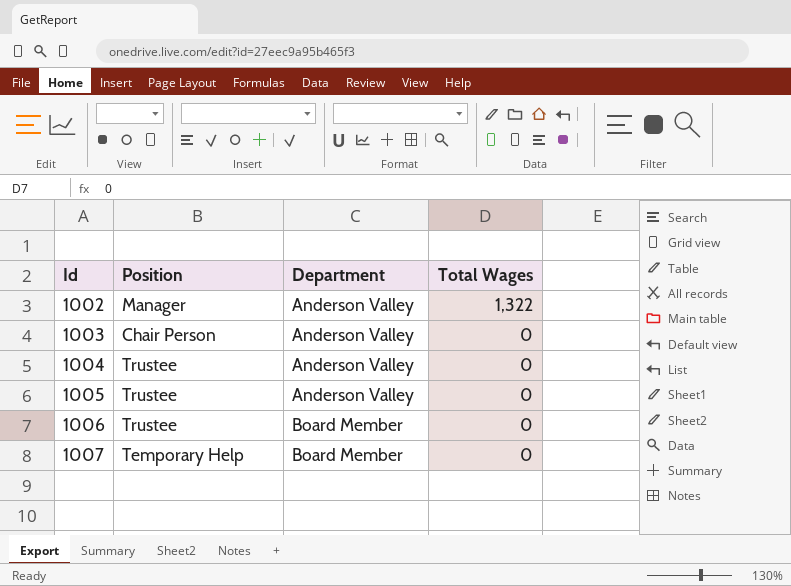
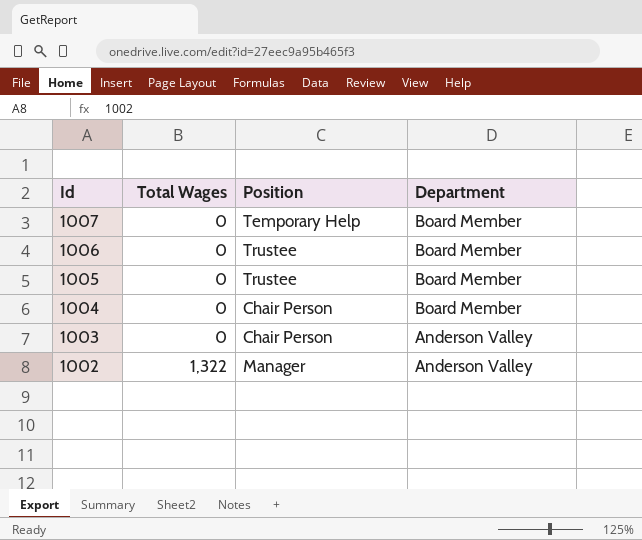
row order: Id ascending -> Id descending
column Total Wages | position: 4 -> 2
1005 | Department: Anderson Valley -> Board Member
1004 | Position: Trustee -> Chair Person
1004 | Department: Anderson Valley -> Board Member

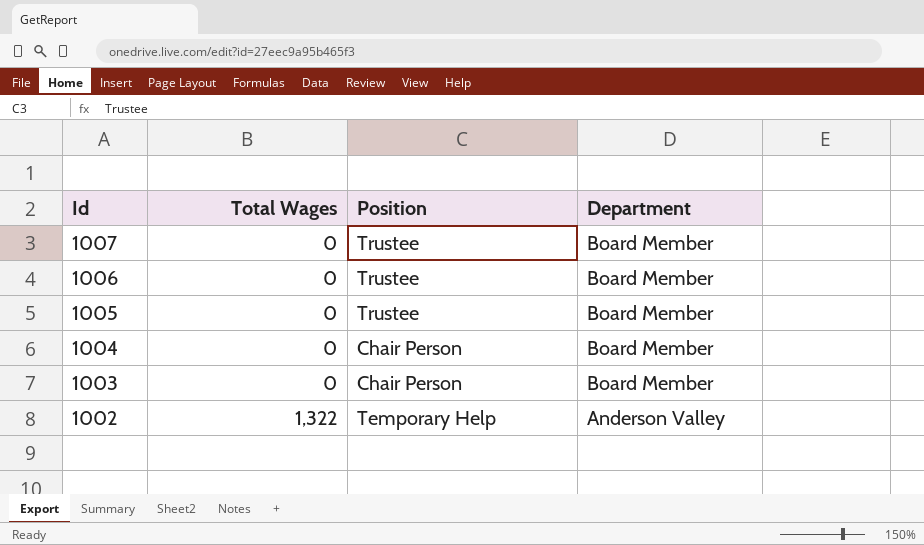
1007 | Position: Temporary Help -> Trustee
1003 | Department: Anderson Valley -> Board Member
1002 | Position: Manager -> Temporary Help

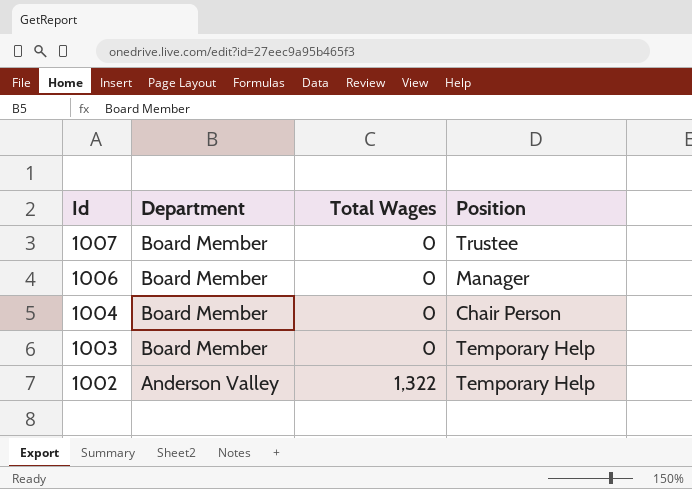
column Department | position: 4 -> 2
row 1005: 0 | Trustee | Board Member -> none
1006 | Position: Trustee -> Manager
1003 | Position: Chair Person -> Temporary Help

